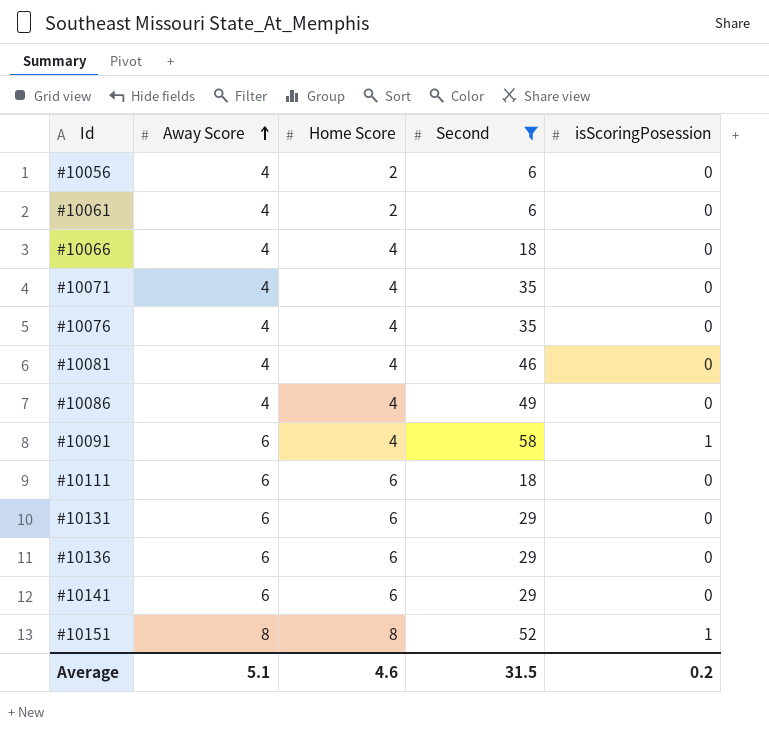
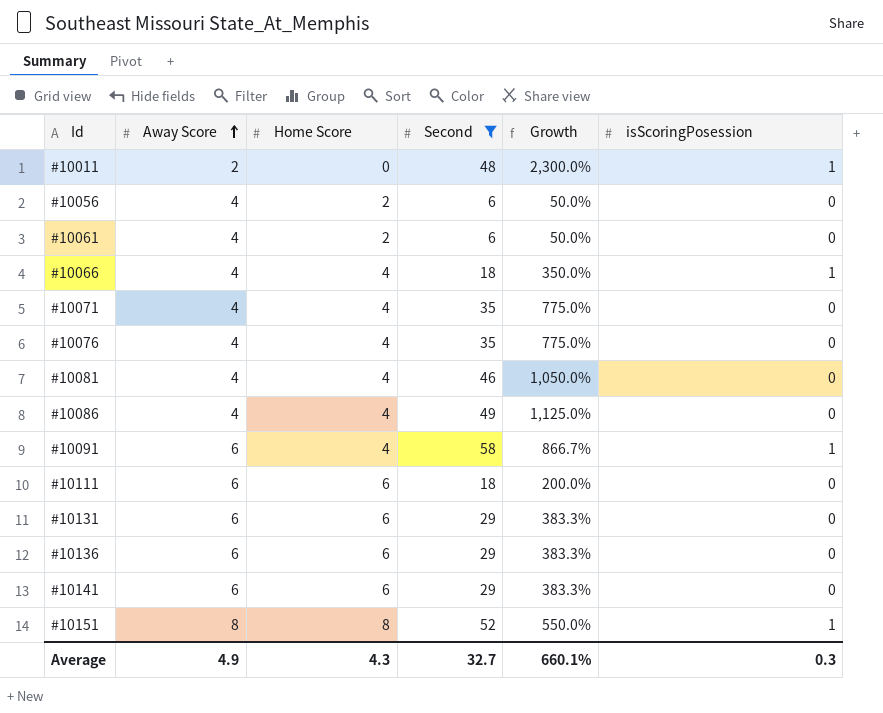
column Growth | formula: none -> ([Second] - [Away Score]) / [Away Score]
row #10011: none -> 2 | 0 | 48 | 2,300.0% | 1
#10066 | isScoringPosession: 0 -> 1
Average | Away Score: 5.1 -> 4.9
Average | Home Score: 4.6 -> 4.3
Average | Second: 31.5 -> 32.7
Average | isScoringPosession: 0.2 -> 0.3

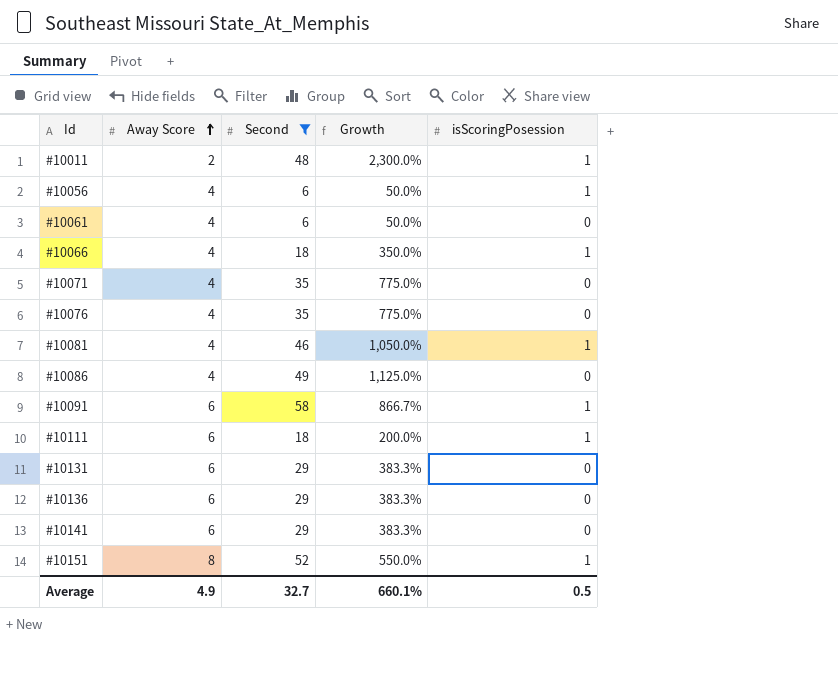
column Home Score | position: 3 -> none
#10056 | isScoringPosession: 0 -> 1
#10081 | isScoringPosession: 0 -> 1
#10111 | isScoringPosession: 0 -> 1
Average | isScoringPosession: 0.3 -> 0.5

